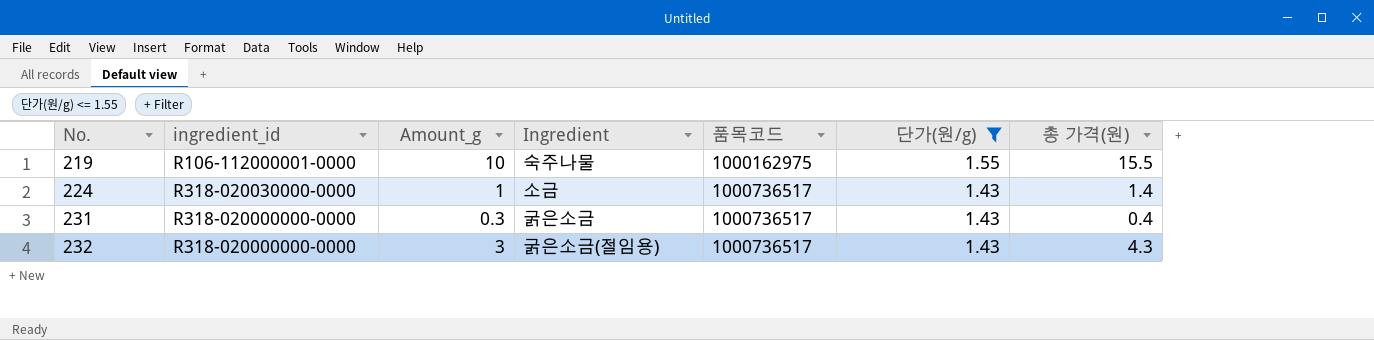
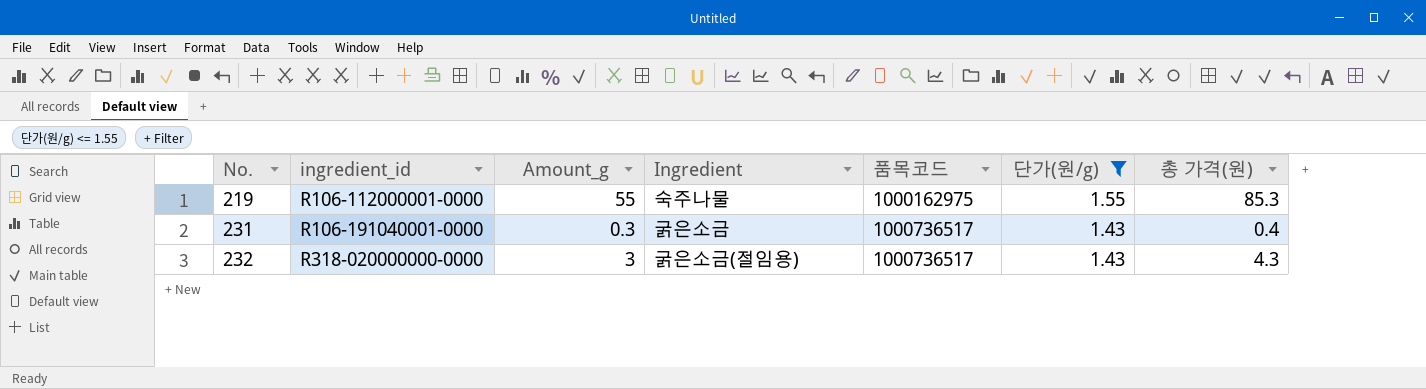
row 224: R318-020030000-0000 | 1 | 소금 | 1000736517 | 1.43 | 1.4 -> none
219 | Amount_g: 10 -> 55
219 | 총 가격(원): 15.5 -> 85.3
231 | ingredient_id: R318-020000000-0000 -> R106-191040001-0000

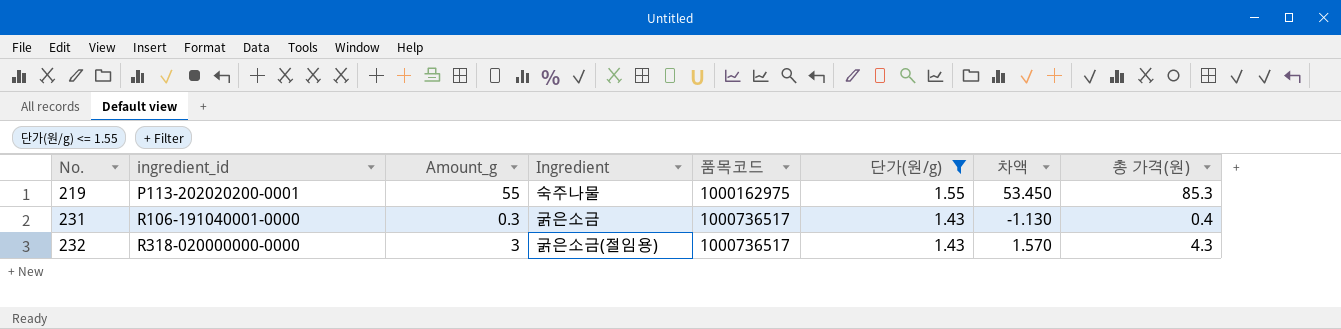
column 차액 | formula: none -> [Amount_g] - [단가(원/g)]
219 | ingredient_id: R106-112000001-0000 -> P113-202020200-0001

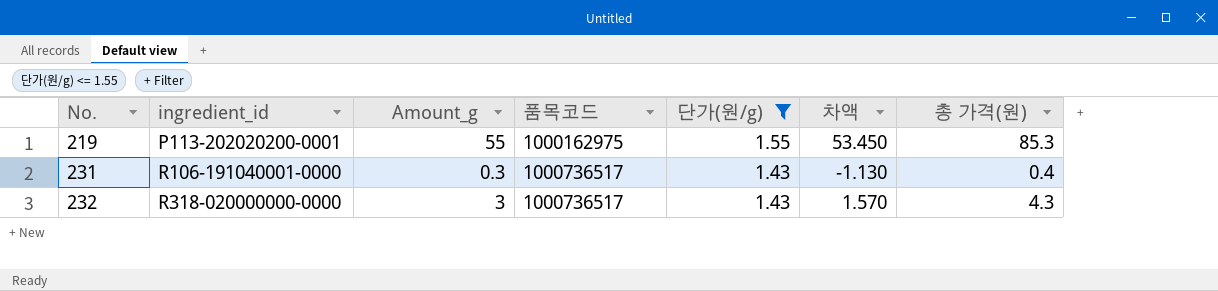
column Ingredient | position: 4 -> none

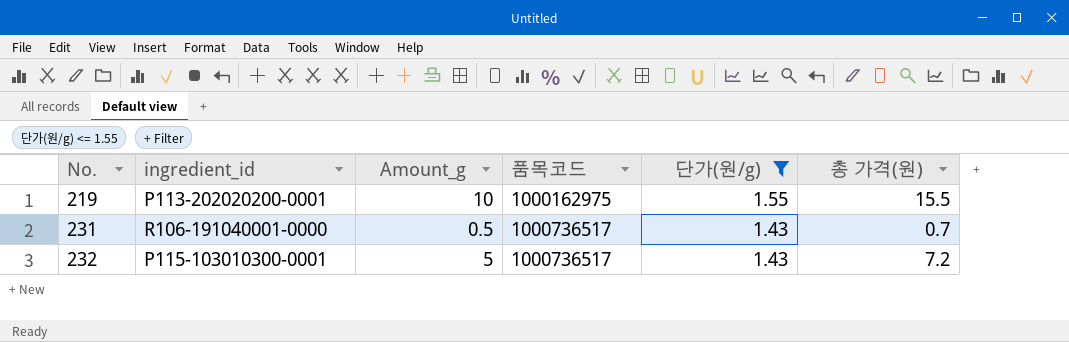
column 차액 | formula: [Amount_g] - [단가(원/g)] -> none
219 | Amount_g: 55 -> 10
219 | 총 가격(원): 85.3 -> 15.5
231 | Amount_g: 0.3 -> 0.5
231 | 총 가격(원): 0.4 -> 0.7
232 | ingredient_id: R318-020000000-0000 -> P115-103010300-0001
232 | Amount_g: 3 -> 5
232 | 총 가격(원): 4.3 -> 7.2

